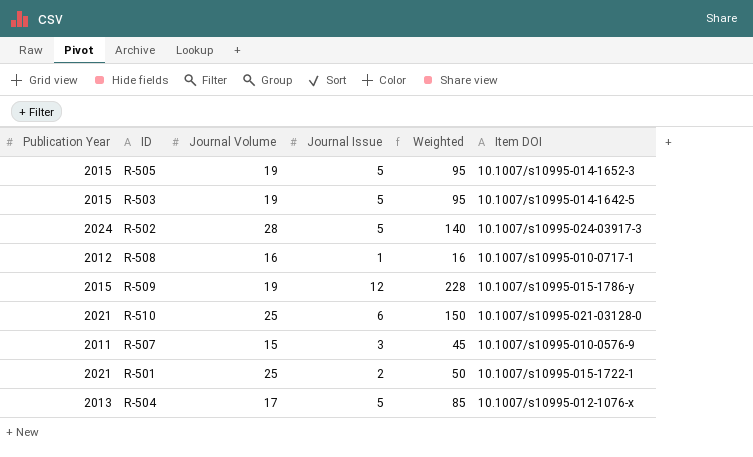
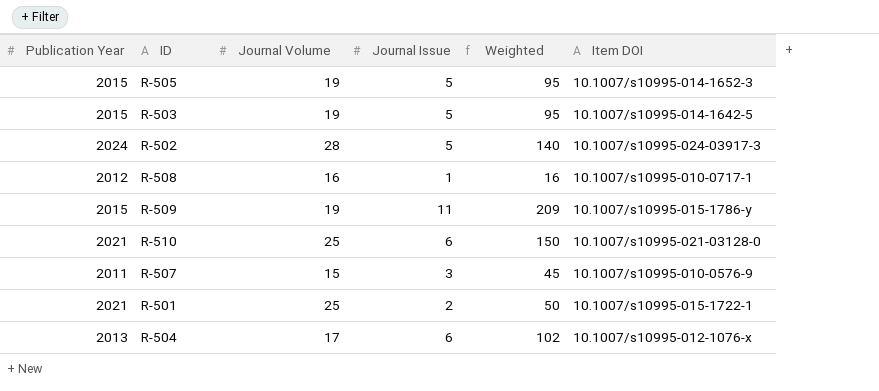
R-509 | Journal Issue: 12 -> 11
R-509 | Weighted: 228 -> 209
R-504 | Journal Issue: 5 -> 6
R-504 | Weighted: 85 -> 102

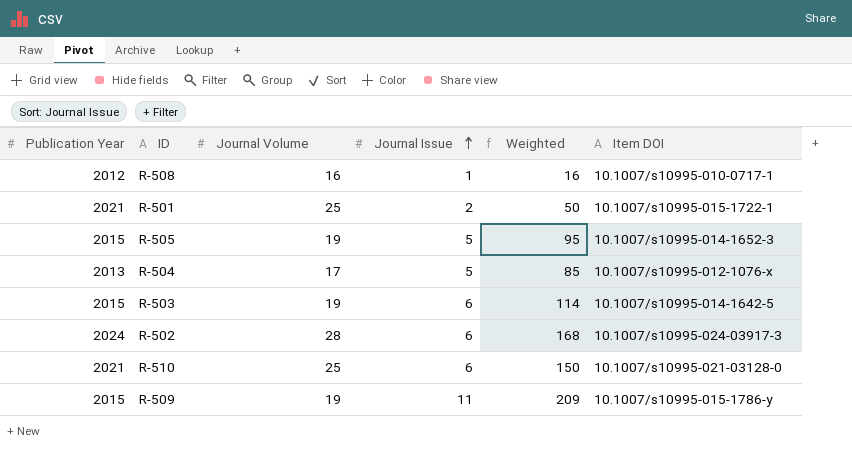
row order: none -> Journal Issue ascending
row R-507: 2011 | 15 | 3 | 45 | 10.1007/s10995-010-0576-9 -> none
R-504 | Journal Issue: 6 -> 5
R-504 | Weighted: 102 -> 85
R-503 | Journal Issue: 5 -> 6
R-503 | Weighted: 95 -> 114
R-502 | Journal Issue: 5 -> 6
R-502 | Weighted: 140 -> 168

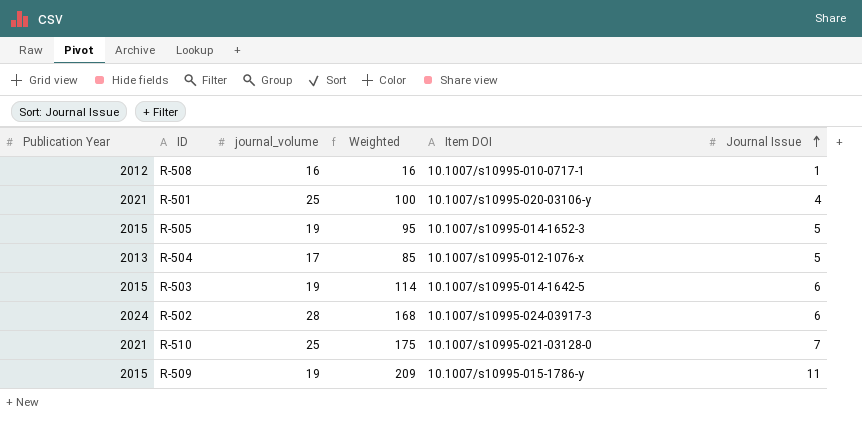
column name: Journal Volume -> journal_volume
column Journal Issue | position: 4 -> 6
R-501 | Weighted: 50 -> 100
R-501 | Item DOI: 10.1007/s10995-015-1722-1 -> 10.1007/s10995-020-03106-y
R-501 | Journal Issue: 2 -> 4
R-510 | Weighted: 150 -> 175
R-510 | Journal Issue: 6 -> 7

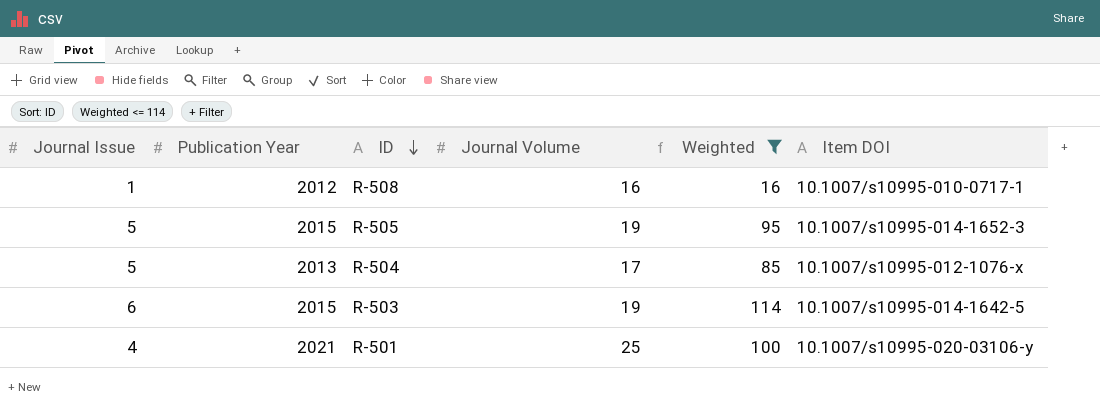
filter: none -> Weighted <= 114
row order: Journal Issue ascending -> ID descending
column Journal Issue | position: 6 -> 1
column name: journal_volume -> Journal Volume

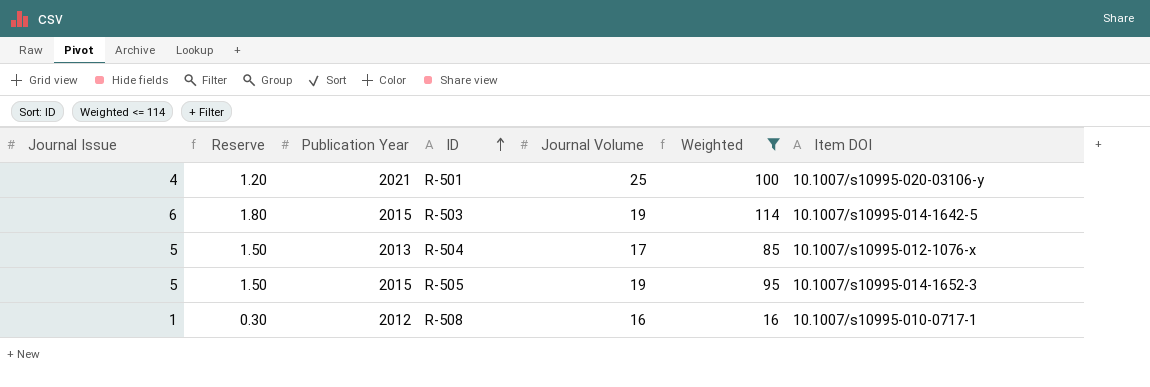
row order: ID descending -> ID ascending
column Reserve | formula: none -> [Journal Issue] * 0.3

